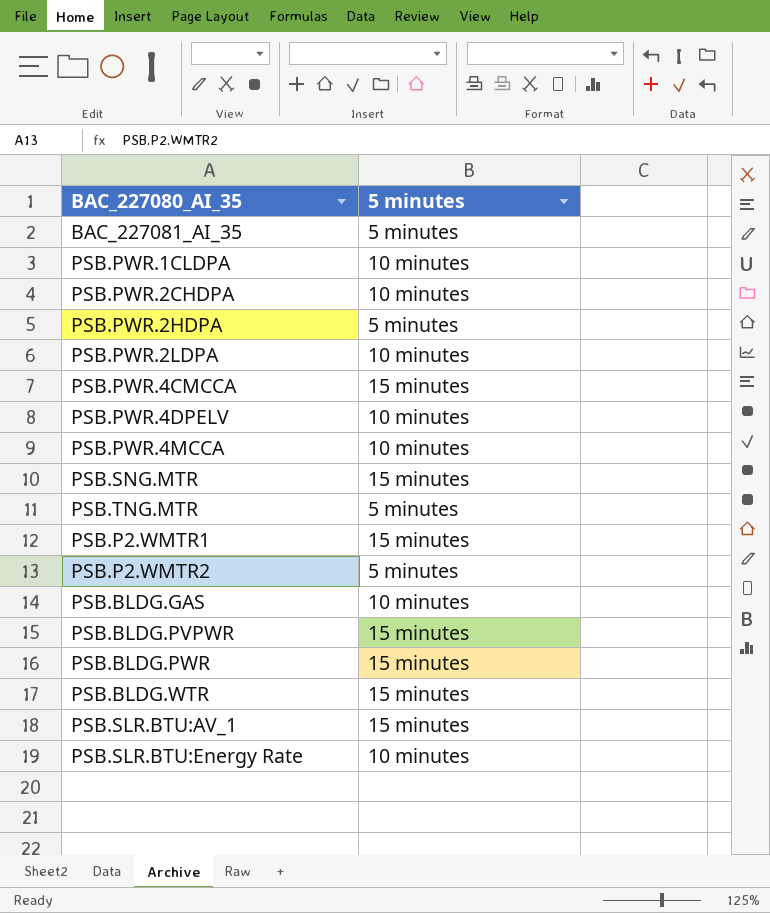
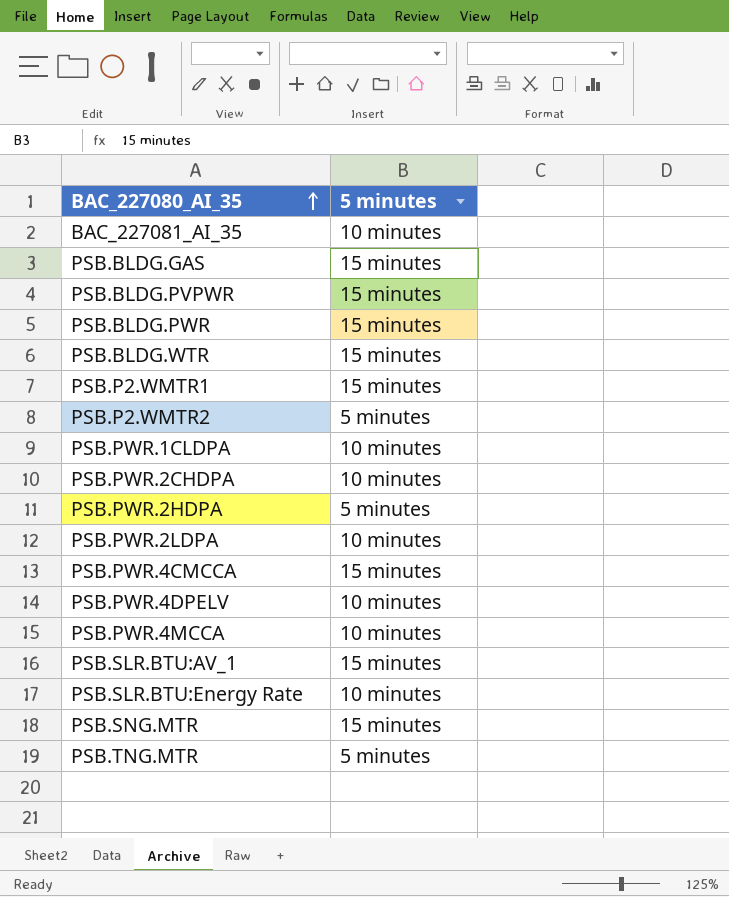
row order: none -> BAC_227080_AI_35 ascending
BAC_227081_AI_35 | 5 minutes: 5 minutes -> 10 minutes
PSB.BLDG.GAS | 5 minutes: 10 minutes -> 15 minutes

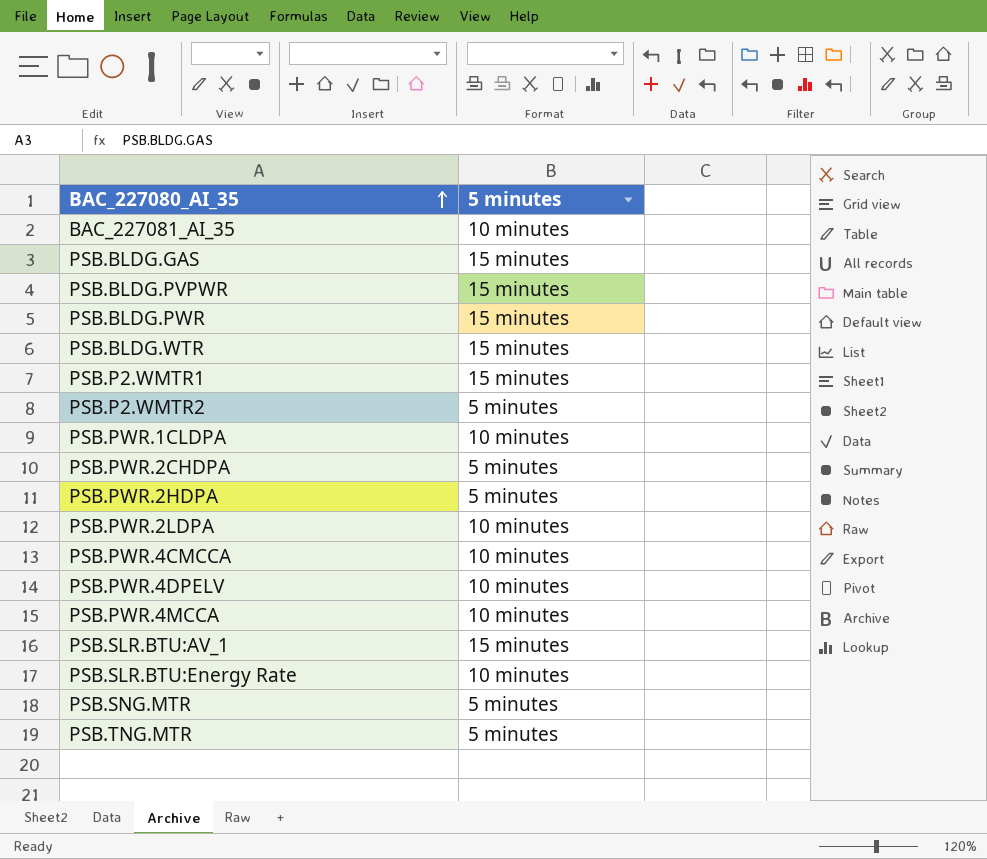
PSB.PWR.2CHDPA | 5 minutes: 10 minutes -> 5 minutes
PSB.PWR.4CMCCA | 5 minutes: 15 minutes -> 10 minutes
PSB.SNG.MTR | 5 minutes: 15 minutes -> 5 minutes

